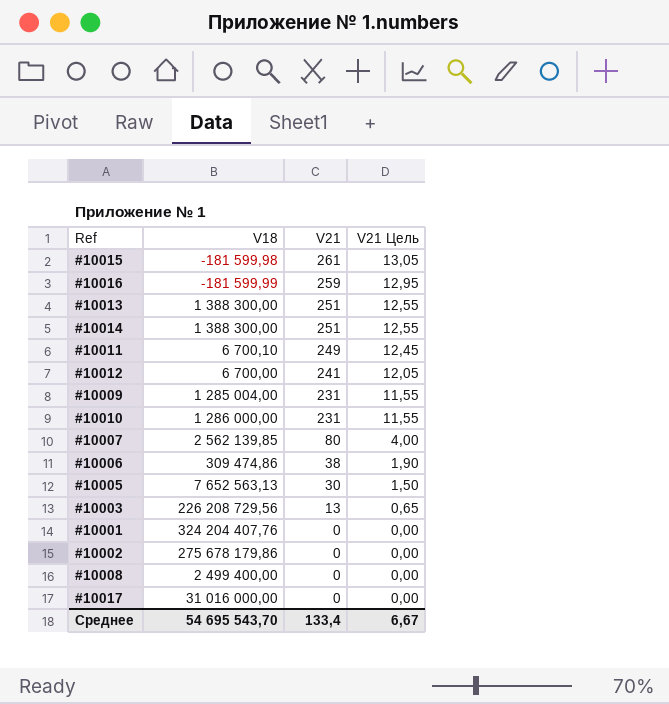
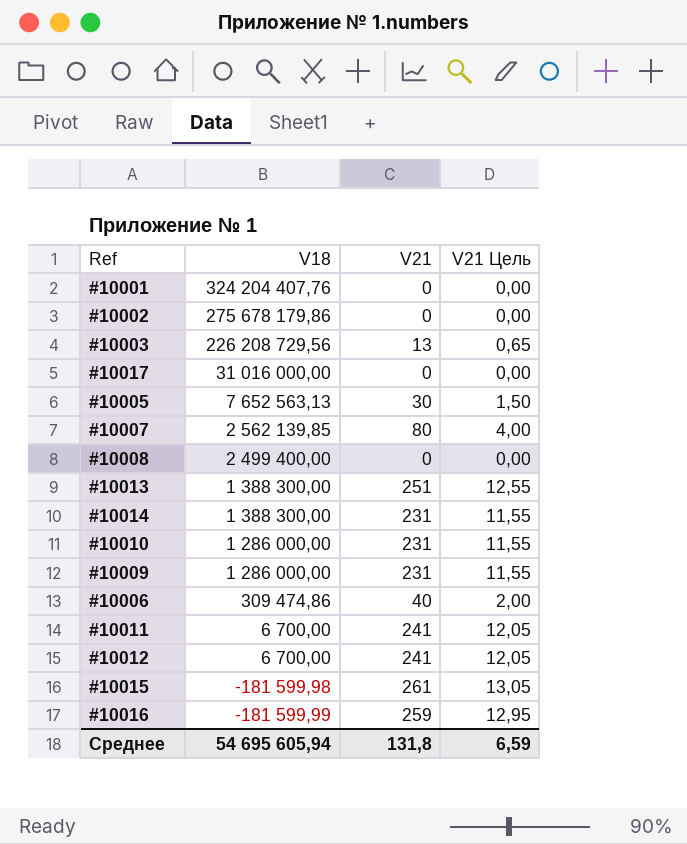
row order: V21 descending -> V18 descending
#10014 | V21: 251 -> 231
#10014 | V21 Цель: 12,55 -> 11,55
#10009 | V18: 1 285 004,00 -> 1 286 000,00
#10006 | V21: 38 -> 40
#10006 | V21 Цель: 1,90 -> 2,00
#10011 | V18: 6 700,10 -> 6 700,00
#10011 | V21: 249 -> 241
#10011 | V21 Цель: 12,45 -> 12,05
Среднее | V18: 54 695 543,70 -> 54 695 605,94
Среднее | V21: 133,4 -> 131,8
Среднее | V21 Цель: 6,67 -> 6,59

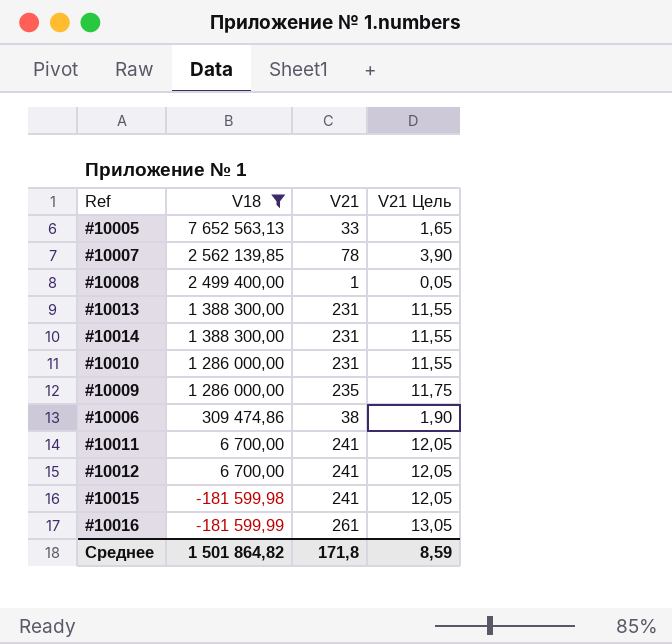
filter: none -> V18 <= 7 652 563,13
#10005 | V21: 30 -> 33
#10005 | V21 Цель: 1,50 -> 1,65
#10007 | V21: 80 -> 78
#10007 | V21 Цель: 4,00 -> 3,90
#10008 | V21: 0 -> 1
#10008 | V21 Цель: 0,00 -> 0,05
#10013 | V21: 251 -> 231
#10013 | V21 Цель: 12,55 -> 11,55
#10009 | V21: 231 -> 235
#10009 | V21 Цель: 11,55 -> 11,75
#10006 | V21: 40 -> 38
#10006 | V21 Цель: 2,00 -> 1,90
#10015 | V21: 261 -> 241
#10015 | V21 Цель: 13,05 -> 12,05
#10016 | V21: 259 -> 261
#10016 | V21 Цель: 12,95 -> 13,05
Среднее | V18: 54 695 605,94 -> 1 501 864,82
Среднее | V21: 131,8 -> 171,8
Среднее | V21 Цель: 6,59 -> 8,59

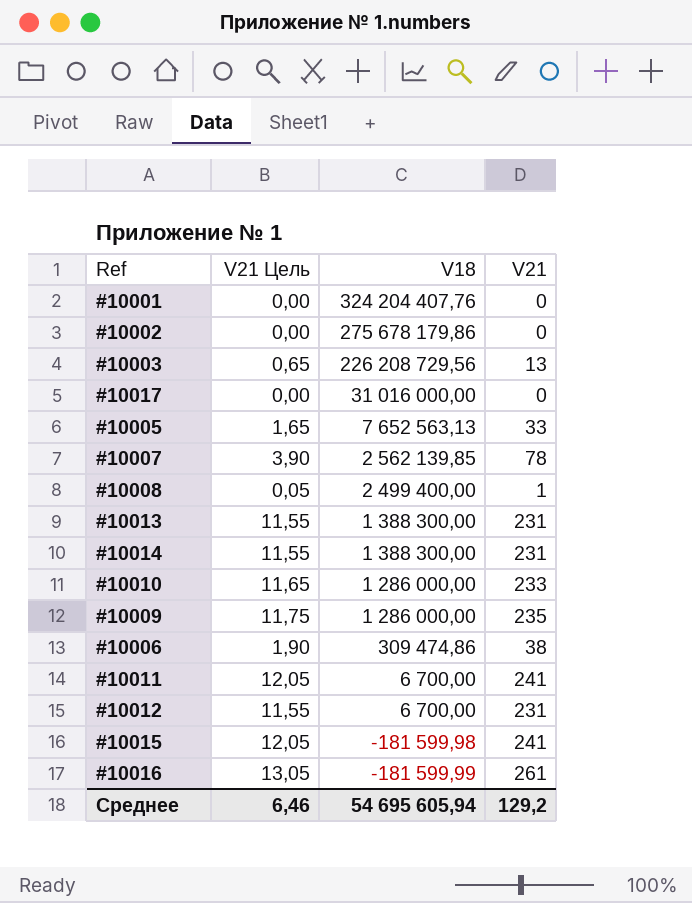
filter: V18 <= 7 652 563,13 -> none
column V21 Цель | position: 4 -> 2
#10010 | V21 Цель: 11,55 -> 11,65
#10010 | V21: 231 -> 233
#10012 | V21 Цель: 12,05 -> 11,55
#10012 | V21: 241 -> 231
Среднее | V21 Цель: 8,59 -> 6,46
Среднее | V18: 1 501 864,82 -> 54 695 605,94
Среднее | V21: 171,8 -> 129,2

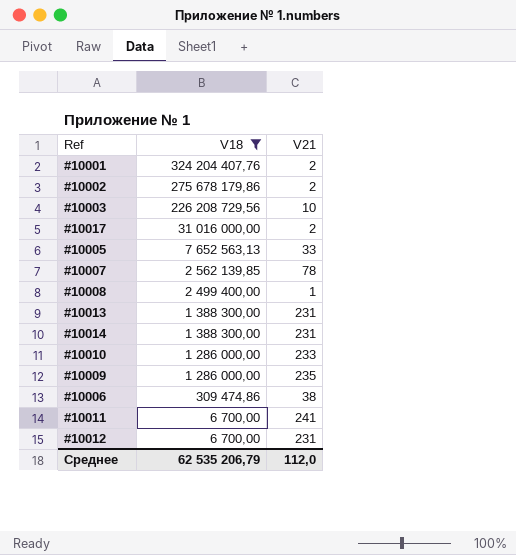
filter: none -> V18 >= 6 700,00
column V21 Цель | formula: [V21] * 0,05 -> none
#10001 | V21: 0 -> 2
#10002 | V21: 0 -> 2
#10003 | V21: 13 -> 10
#10017 | V21: 0 -> 2
Среднее | V18: 54 695 605,94 -> 62 535 206,79
Среднее | V21: 129,2 -> 112,0

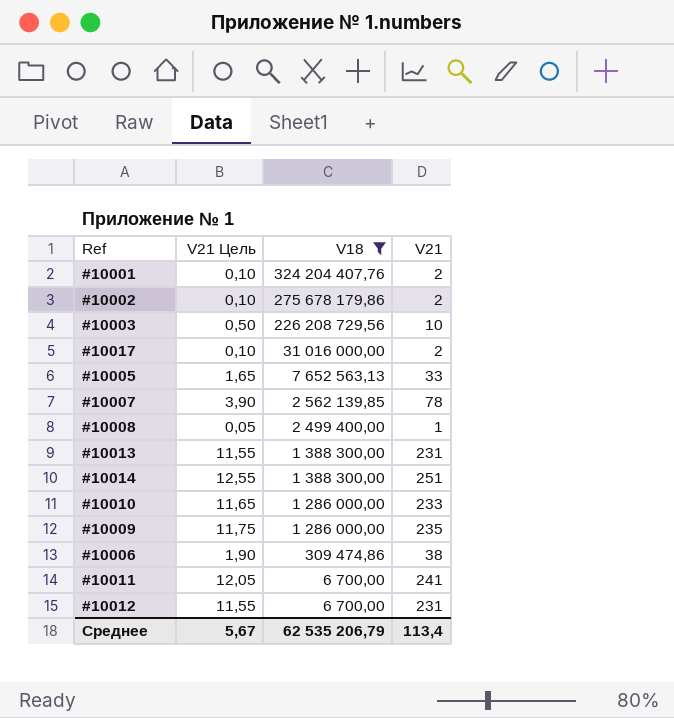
column V21 Цель | formula: none -> [V21] * 0,05
#10014 | V21: 231 -> 251
Среднее | V21: 112,0 -> 113,4

